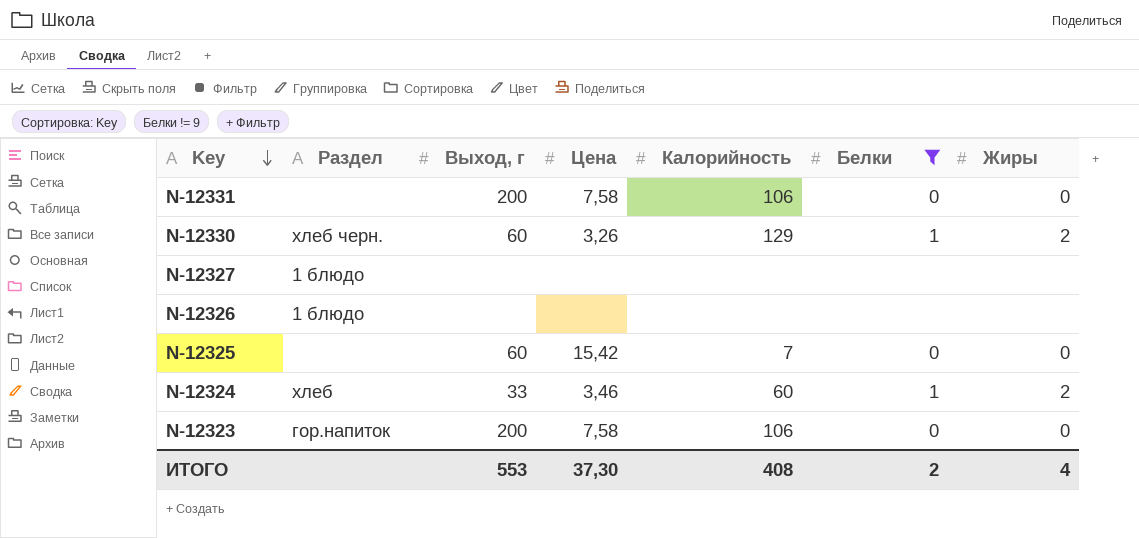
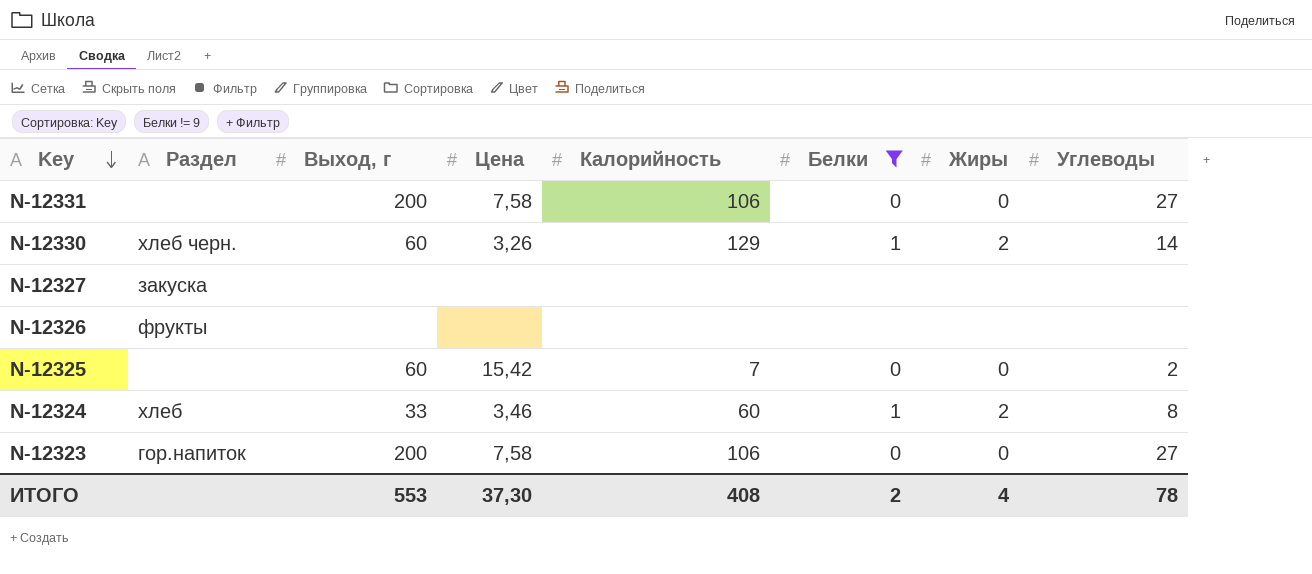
column Углеводы | position: none -> 8
N-12327 | Раздел: 1 блюдо -> закуска
N-12326 | Раздел: 1 блюдо -> фрукты

